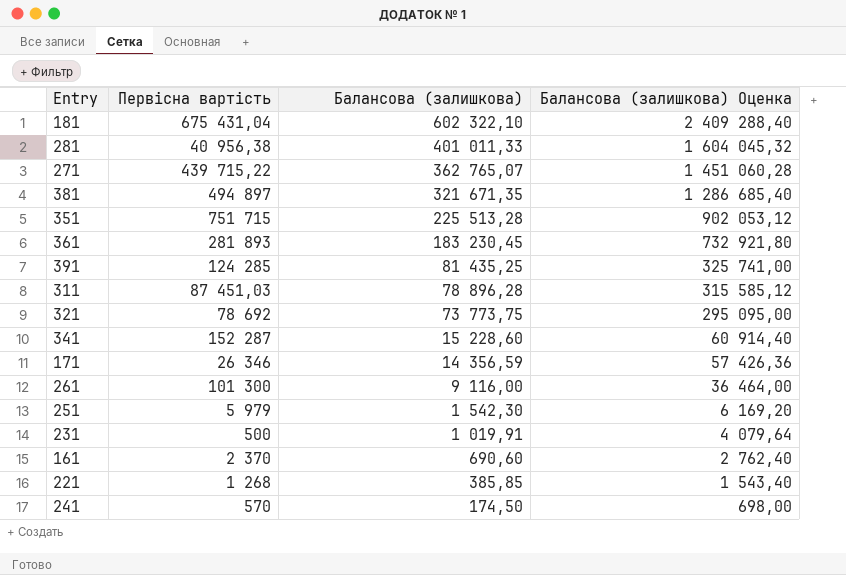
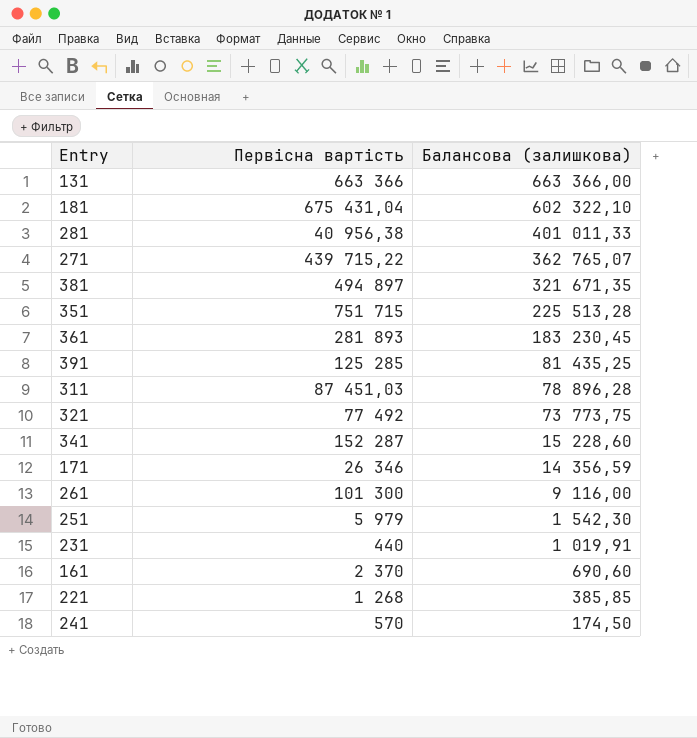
column Балансова (залишкова) Оценка | formula: [Балансова (залишкова)] * 4 -> none
row 131: none -> 663 366 | 663 366,00
391 | Первісна вартість: 124 285 -> 125 285
321 | Первісна вартість: 78 692 -> 77 492
231 | Первісна вартість: 500 -> 440

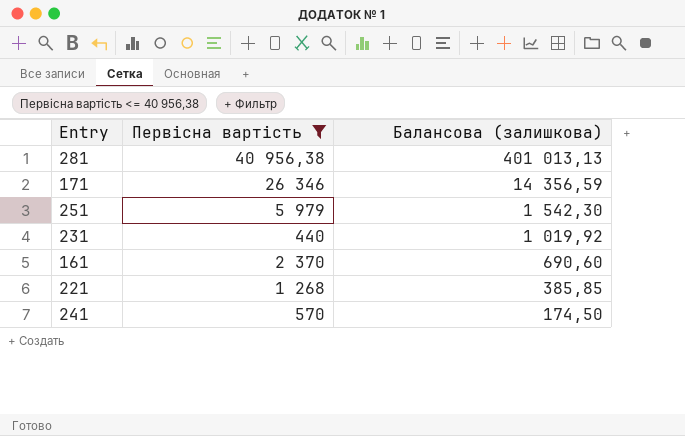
filter: none -> Первісна вартість <= 40 956,38
281 | Балансова (залишкова): 401 011,33 -> 401 013,13
231 | Балансова (залишкова): 1 019,91 -> 1 019,92

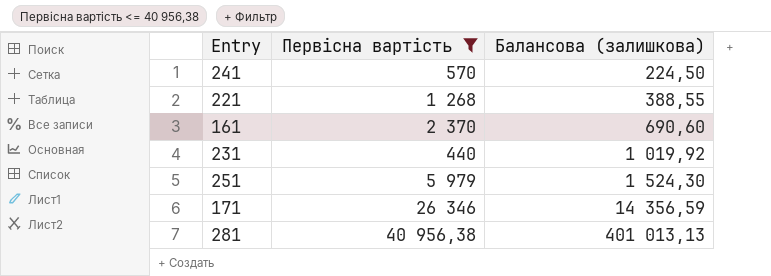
row order: Балансова (залишкова) descending -> Балансова (залишкова) ascending
241 | Балансова (залишкова): 174,50 -> 224,50
221 | Балансова (залишкова): 385,85 -> 388,55
251 | Балансова (залишкова): 1 542,30 -> 1 524,30

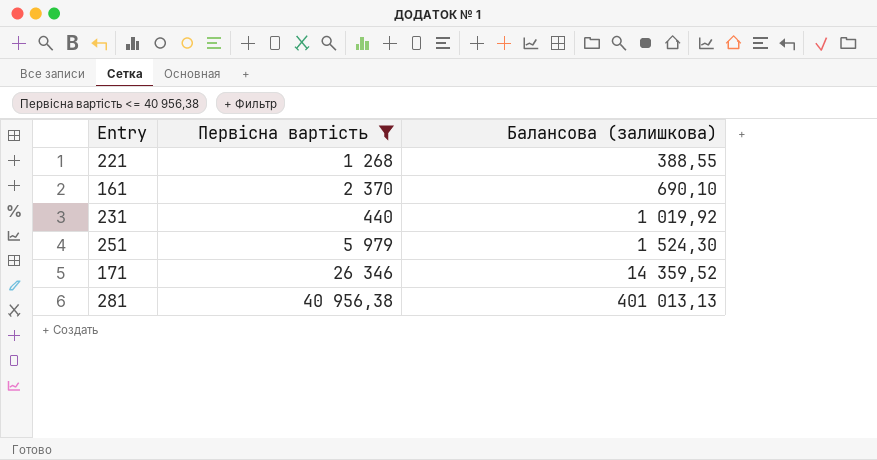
row 241: 570 | 224,50 -> none
161 | Балансова (залишкова): 690,60 -> 690,10
171 | Балансова (залишкова): 14 356,59 -> 14 359,52

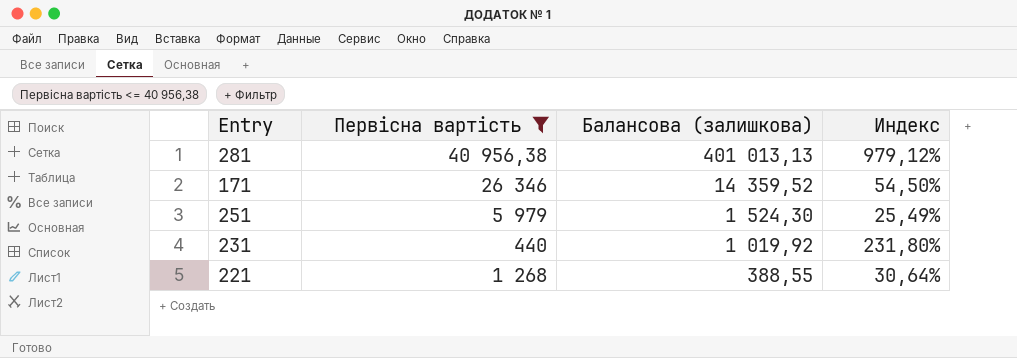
row order: Балансова (залишкова) ascending -> Балансова (залишкова) descending
column Индекс | formula: none -> [Балансова (залишкова)] / [Первісна вартість]
row 161: 2 370 | 690,10 -> none

